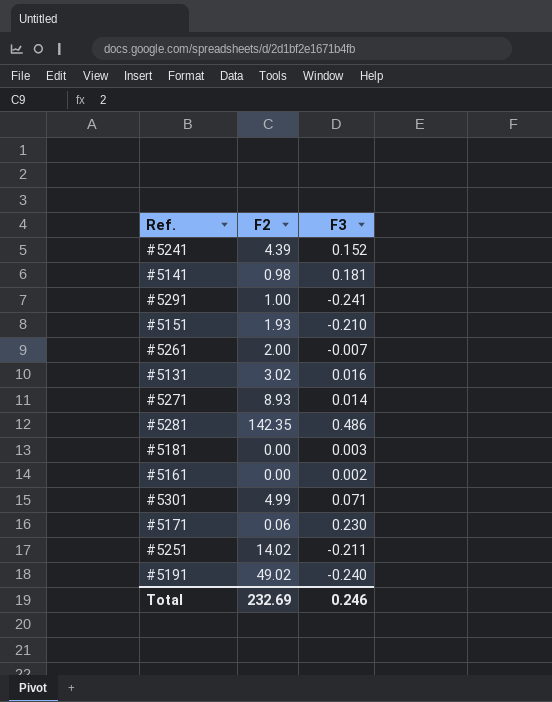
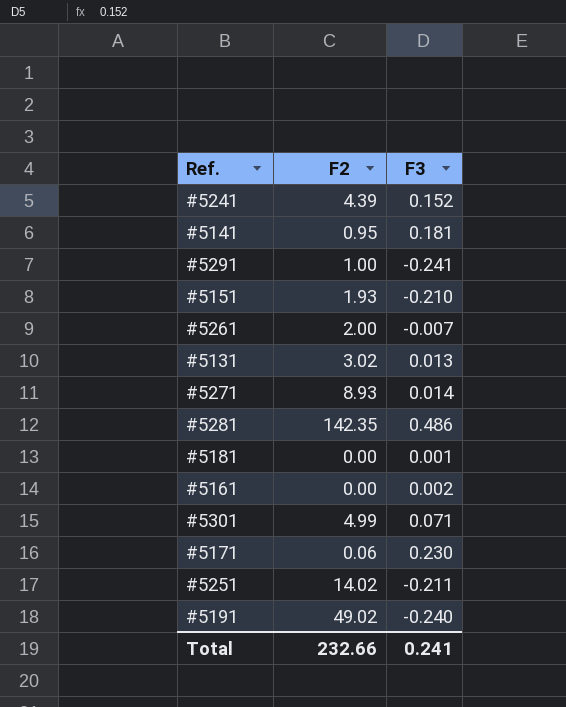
#5141 | F2: 0.98 -> 0.95
#5131 | F3: 0.016 -> 0.013
#5181 | F3: 0.003 -> 0.001
Total | F2: 232.69 -> 232.66
Total | F3: 0.246 -> 0.241

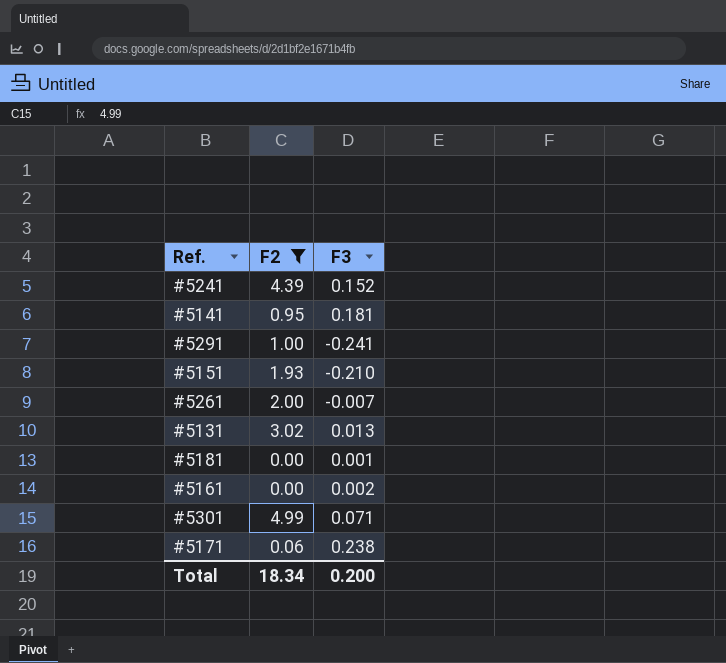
filter: none -> F2 <= 4.99
#5171 | F3: 0.230 -> 0.238
Total | F2: 232.66 -> 18.34
Total | F3: 0.241 -> 0.200

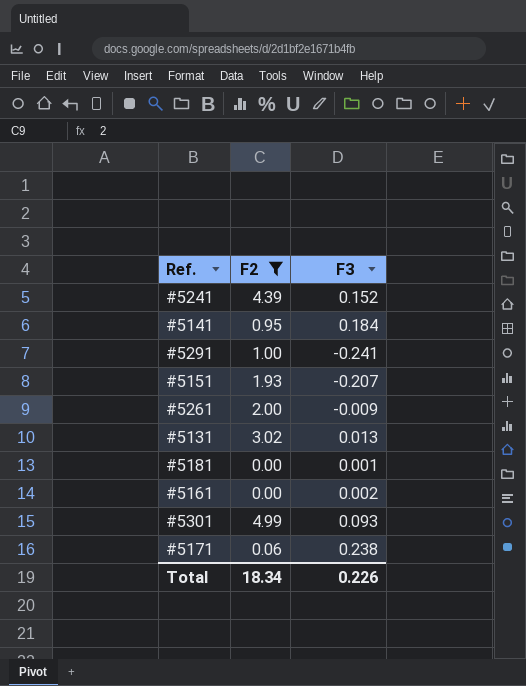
#5141 | F3: 0.181 -> 0.184
#5151 | F3: -0.210 -> -0.207
#5261 | F3: -0.007 -> -0.009
#5301 | F3: 0.071 -> 0.093
Total | F3: 0.200 -> 0.226

